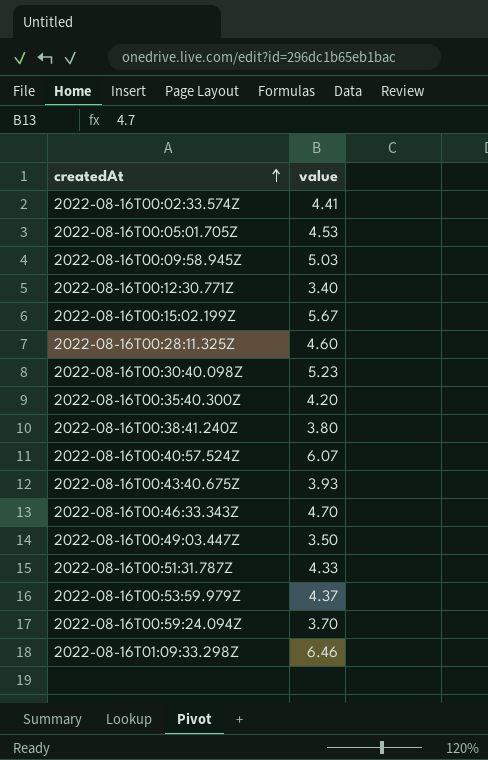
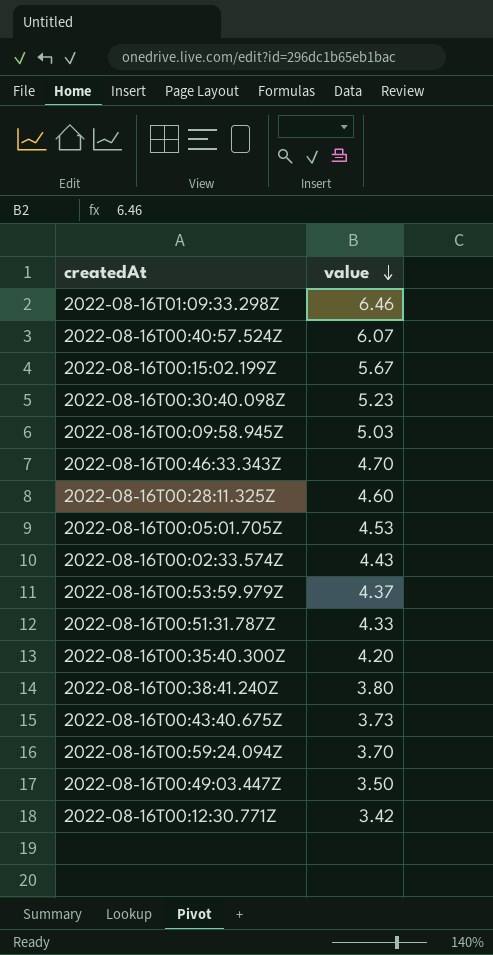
row order: createdAt ascending -> value descending
2022-08-16T00:02:33.574Z | value: 4.41 -> 4.43
2022-08-16T00:43:40.675Z | value: 3.93 -> 3.73
2022-08-16T00:12:30.771Z | value: 3.40 -> 3.42

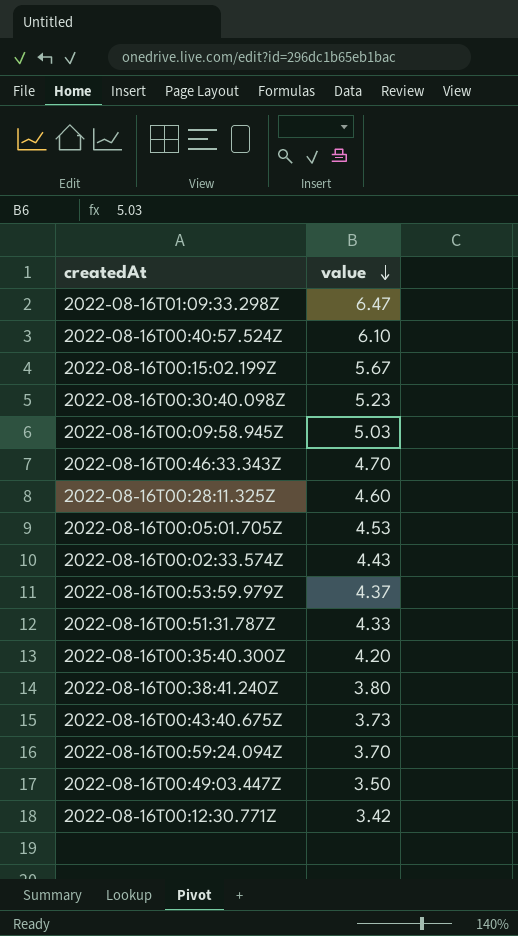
2022-08-16T01:09:33.298Z | value: 6.46 -> 6.47
2022-08-16T00:40:57.524Z | value: 6.07 -> 6.10

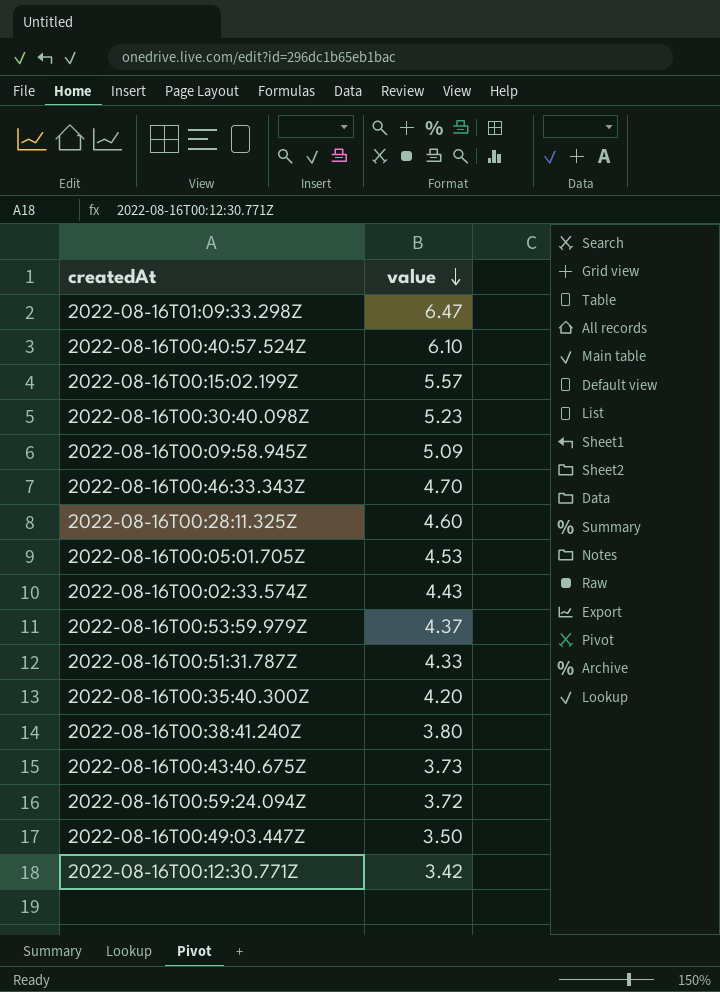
2022-08-16T00:15:02.199Z | value: 5.67 -> 5.57
2022-08-16T00:09:58.945Z | value: 5.03 -> 5.09
2022-08-16T00:59:24.094Z | value: 3.70 -> 3.72

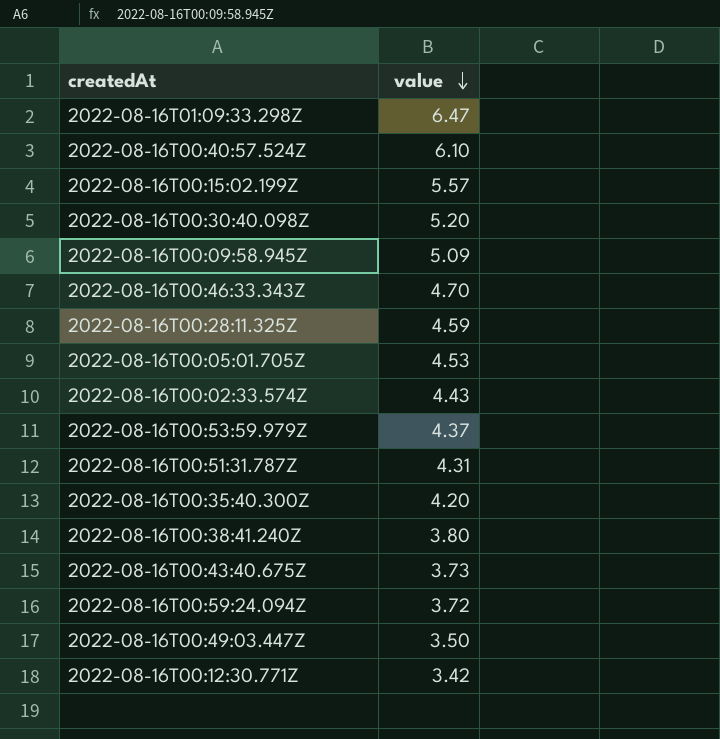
2022-08-16T00:30:40.098Z | value: 5.23 -> 5.20
2022-08-16T00:28:11.325Z | value: 4.60 -> 4.59
2022-08-16T00:51:31.787Z | value: 4.33 -> 4.31

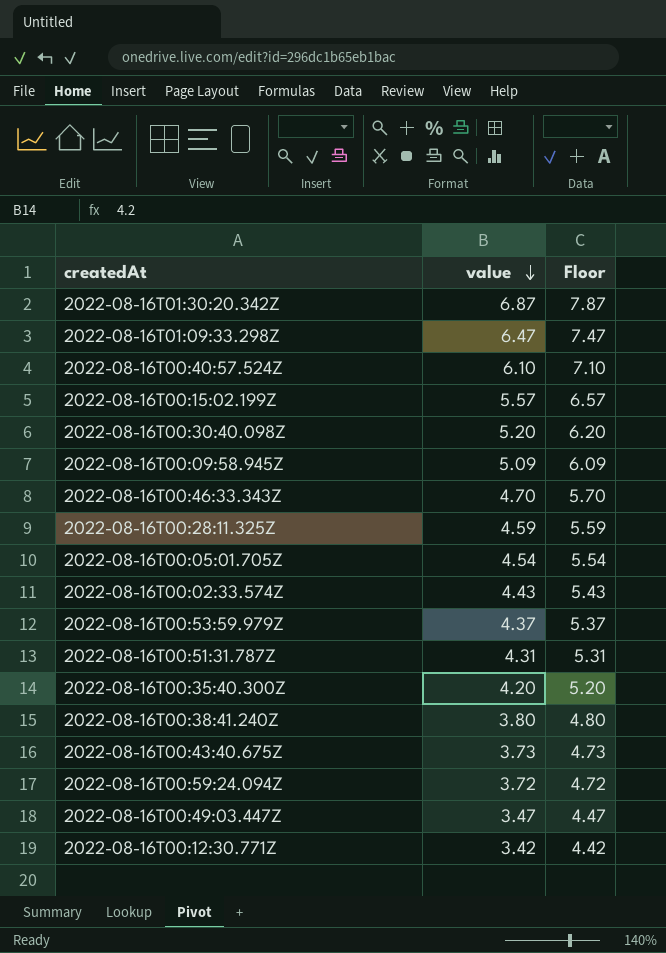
column Floor | formula: none -> [value] + 1
row 2022-08-16T01:30:20.342Z: none -> 6.87 | 7.87
2022-08-16T00:05:01.705Z | value: 4.53 -> 4.54
2022-08-16T00:49:03.447Z | value: 3.50 -> 3.47

